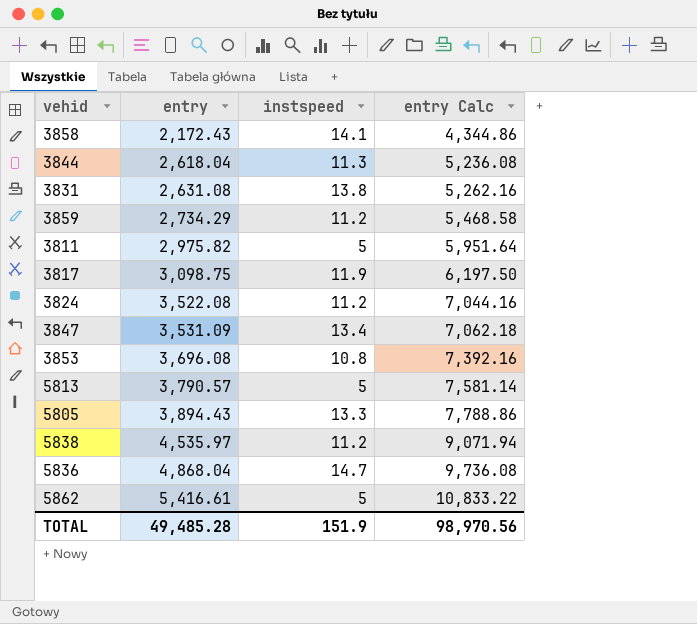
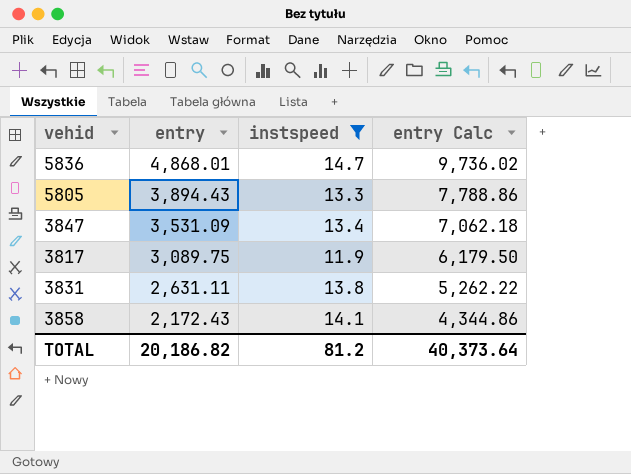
filter: none -> instspeed >= 11.9
row order: entry ascending -> entry descending
5836 | entry: 4,868.04 -> 4,868.01
5836 | entry Calc: 9,736.08 -> 9,736.02
3817 | entry: 3,098.75 -> 3,089.75
3817 | entry Calc: 6,197.50 -> 6,179.50
3831 | entry: 2,631.08 -> 2,631.11
3831 | entry Calc: 5,262.16 -> 5,262.22
TOTAL | entry: 49,485.28 -> 20,186.82
TOTAL | instspeed: 151.9 -> 81.2
TOTAL | entry Calc: 98,970.56 -> 40,373.64

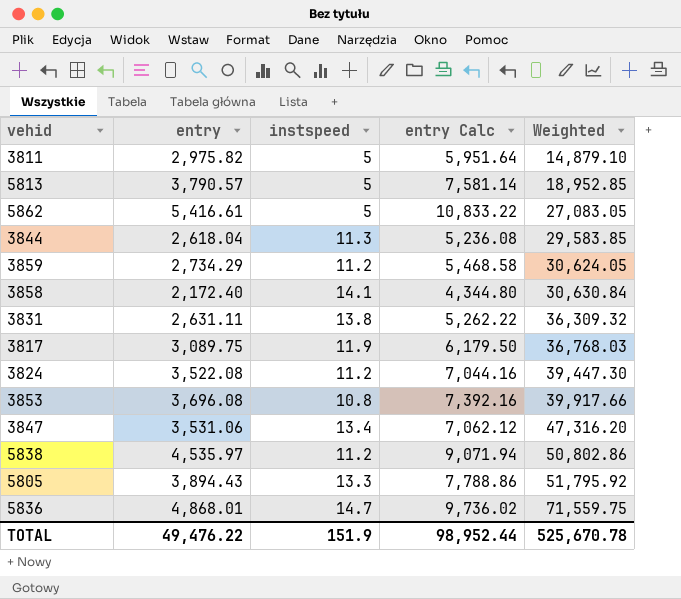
filter: instspeed >= 11.9 -> none
row order: entry descending -> Weighted ascending
column Weighted | formula: none -> [entry] * [instspeed]
3858 | entry: 2,172.43 -> 2,172.40
3858 | entry Calc: 4,344.86 -> 4,344.80
3847 | entry: 3,531.09 -> 3,531.06
3847 | entry Calc: 7,062.18 -> 7,062.12
TOTAL | entry: 20,186.82 -> 49,476.22
TOTAL | instspeed: 81.2 -> 151.9
TOTAL | entry Calc: 40,373.64 -> 98,952.44

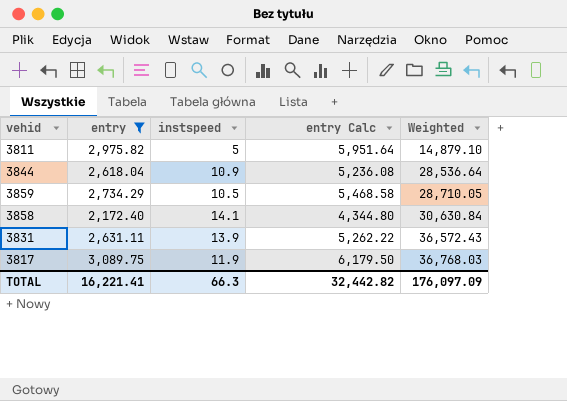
filter: none -> entry <= 3,089.75
3844 | instspeed: 11.3 -> 10.9
3844 | Weighted: 29,583.85 -> 28,536.64
3859 | instspeed: 11.2 -> 10.5
3859 | Weighted: 30,624.05 -> 28,710.05
3831 | instspeed: 13.8 -> 13.9
3831 | Weighted: 36,309.32 -> 36,572.43
TOTAL | entry: 49,476.22 -> 16,221.41
TOTAL | instspeed: 151.9 -> 66.3
TOTAL | entry Calc: 98,952.44 -> 32,442.82
TOTAL | Weighted: 525,670.78 -> 176,097.09

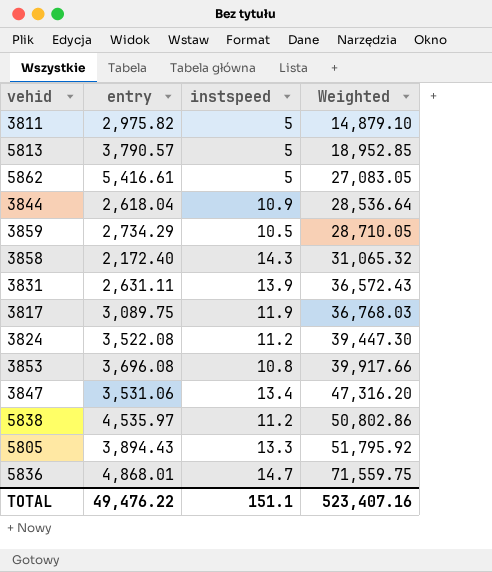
filter: entry <= 3,089.75 -> none
column entry Calc | formula: [entry] * 2 -> none
3858 | instspeed: 14.1 -> 14.3
3858 | Weighted: 30,630.84 -> 31,065.32
TOTAL | entry: 16,221.41 -> 49,476.22
TOTAL | instspeed: 66.3 -> 151.1
TOTAL | Weighted: 176,097.09 -> 523,407.16

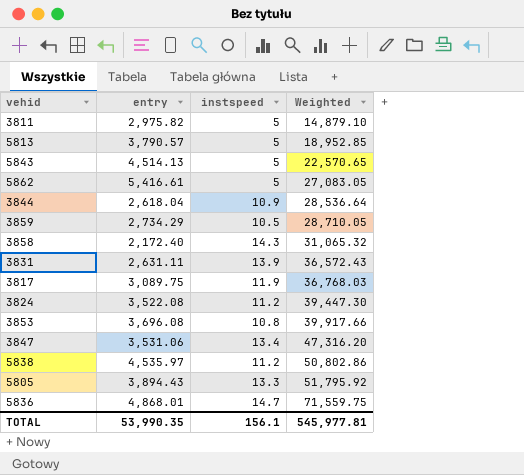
row 5843: none -> 4,514.13 | 5 | 22,570.65
TOTAL | entry: 49,476.22 -> 53,990.35
TOTAL | instspeed: 151.1 -> 156.1
TOTAL | Weighted: 523,407.16 -> 545,977.81

